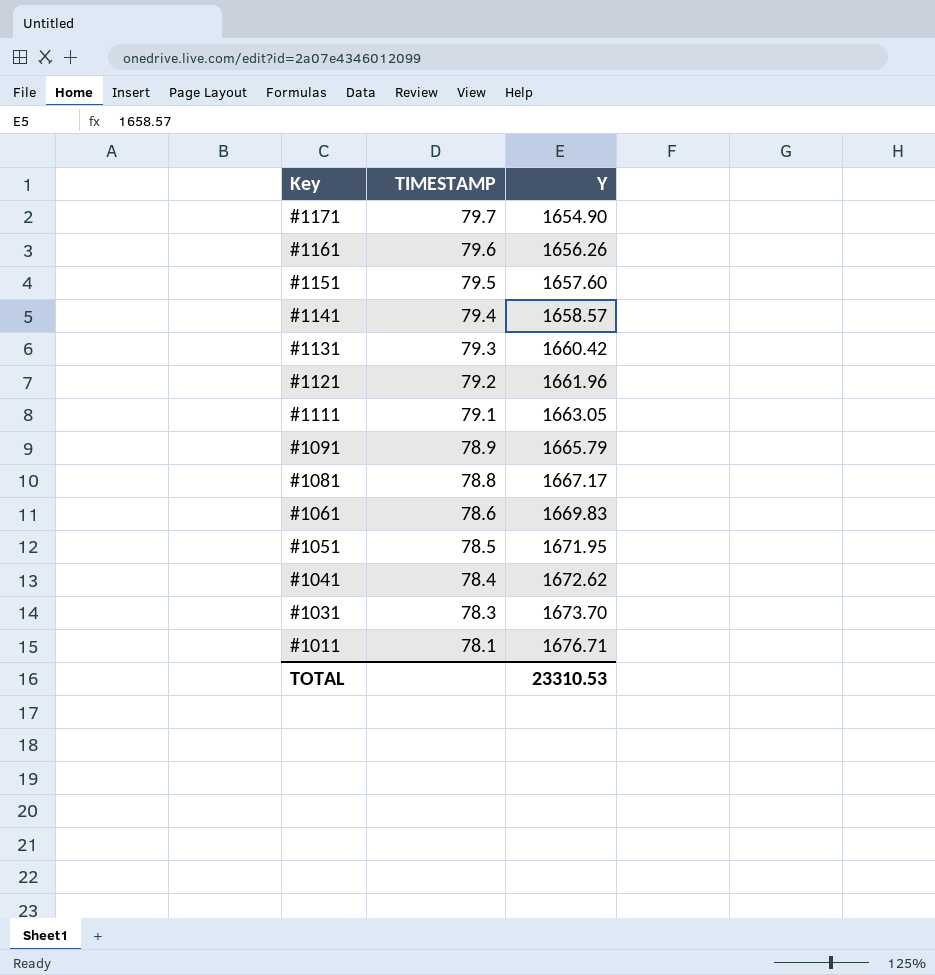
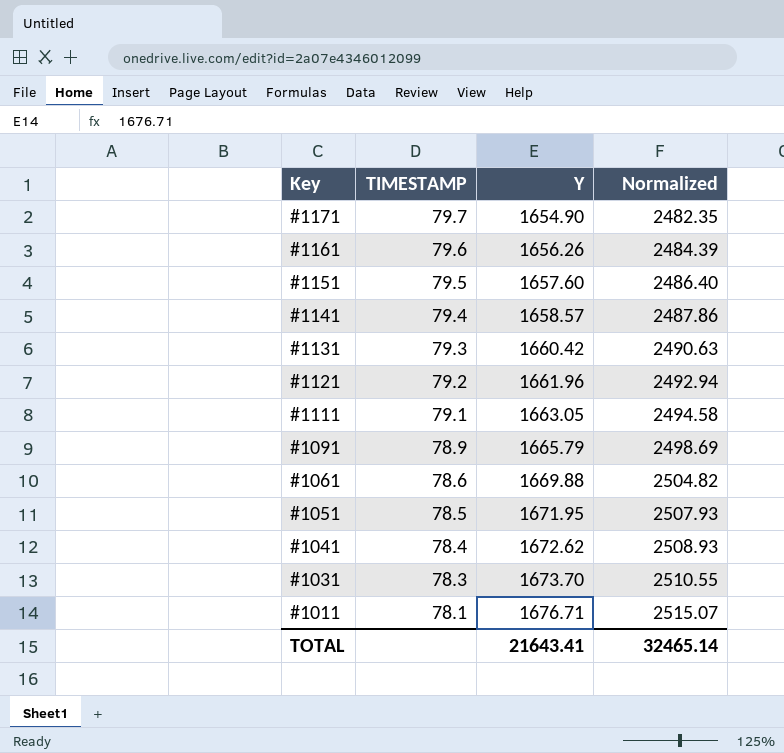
column Normalized | formula: none -> [Y] * 1.5
row #1081: 78.8 | 1667.17 -> none
#1061 | Y: 1669.83 -> 1669.88
TOTAL | Y: 23310.53 -> 21643.41

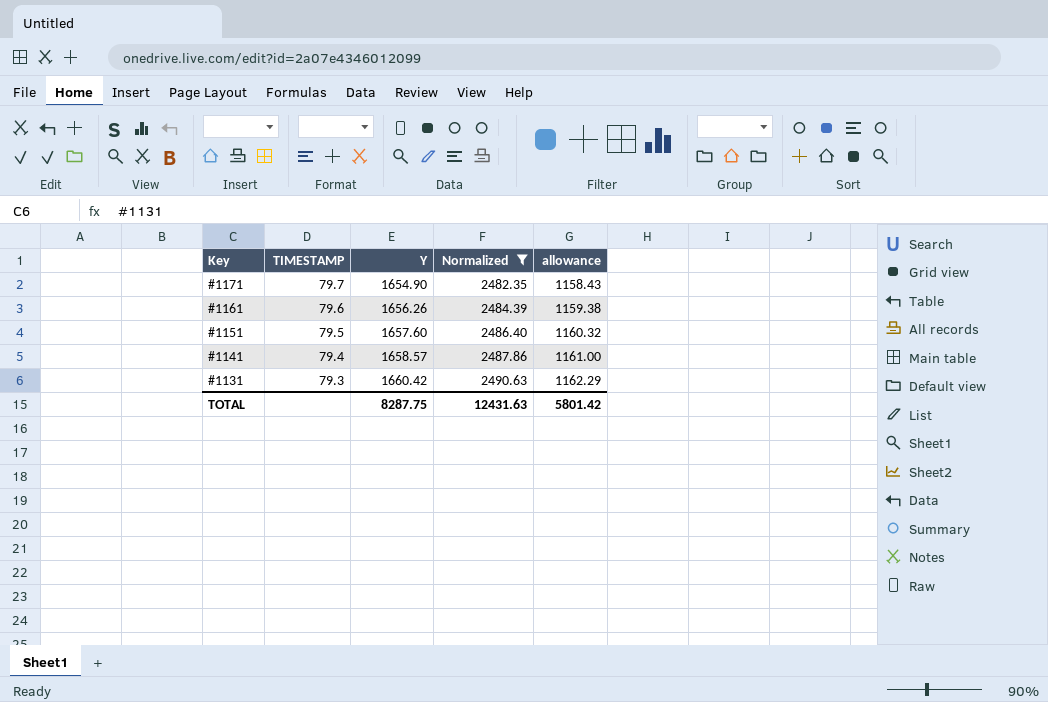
filter: none -> Normalized <= 2490.63
column allowance | formula: none -> [Y] * 0.7
TOTAL | Y: 21643.41 -> 8287.75
TOTAL | Normalized: 32465.14 -> 12431.63

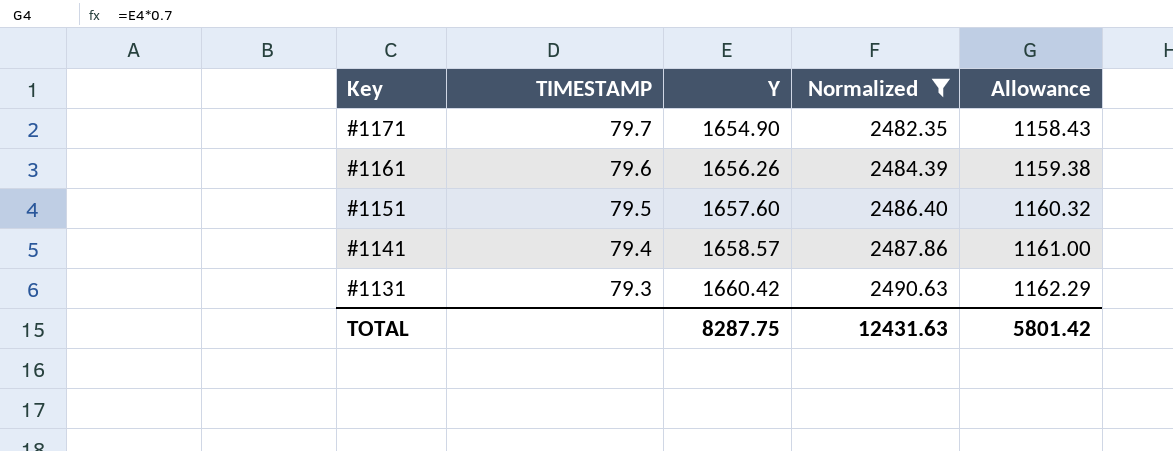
column name: allowance -> Allowance

